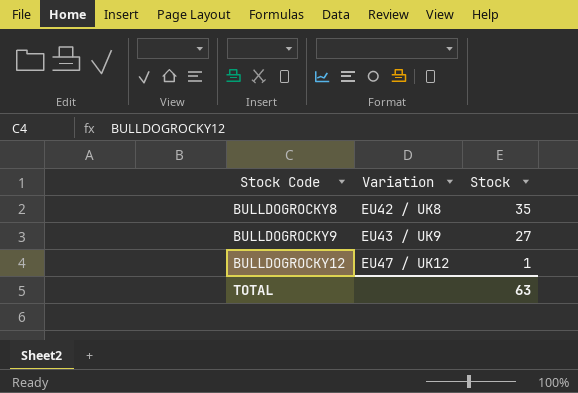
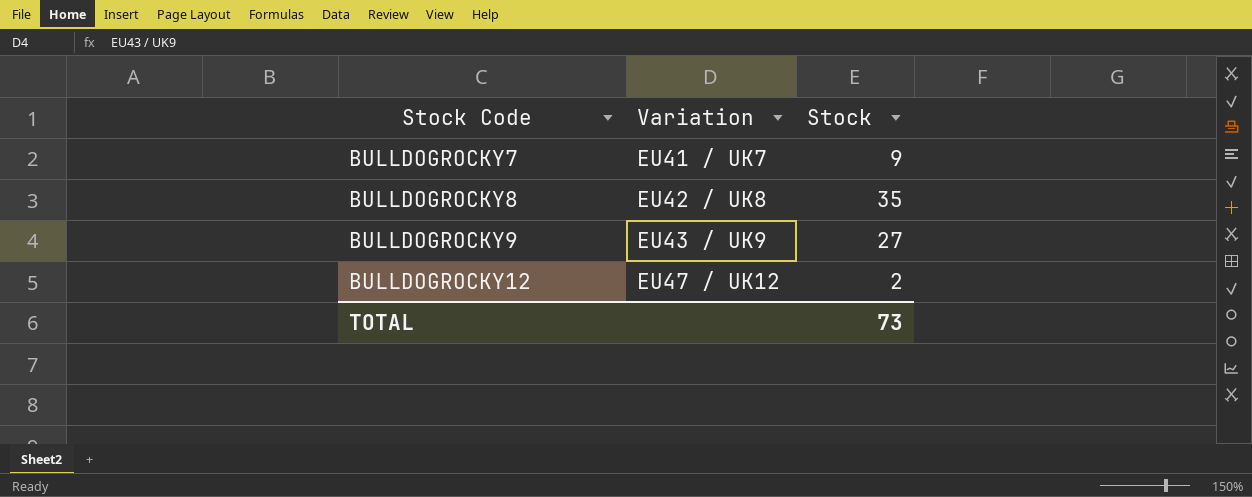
row BULLDOGROCKY7: none -> EU41 / UK7 | 9
BULLDOGROCKY12 | Stock: 1 -> 2
TOTAL | Stock: 63 -> 73

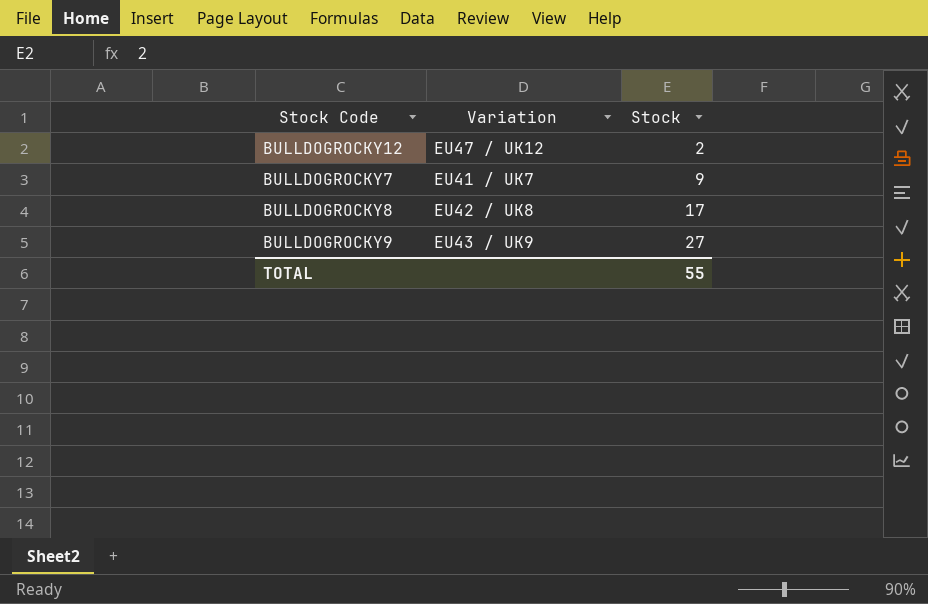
row order: Stock Code ascending -> Stock ascending
BULLDOGROCKY8 | Stock: 35 -> 17
TOTAL | Stock: 73 -> 55

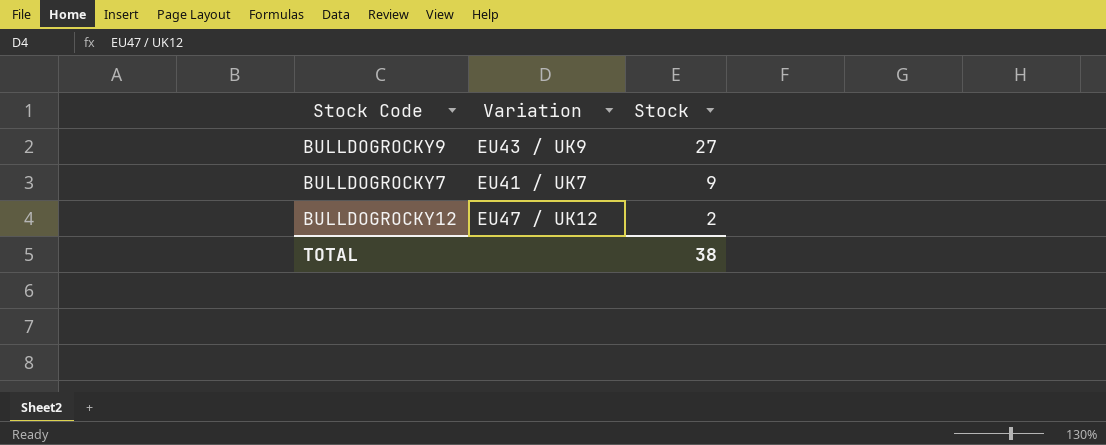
row order: Stock ascending -> Stock descending
row BULLDOGROCKY8: EU42 / UK8 | 17 -> none
TOTAL | Stock: 55 -> 38

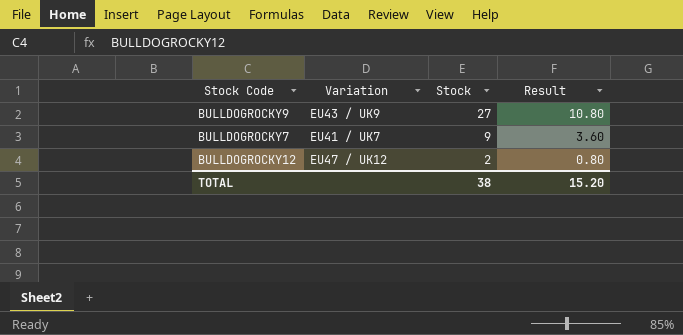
column Result | formula: none -> [Stock] * 0.4

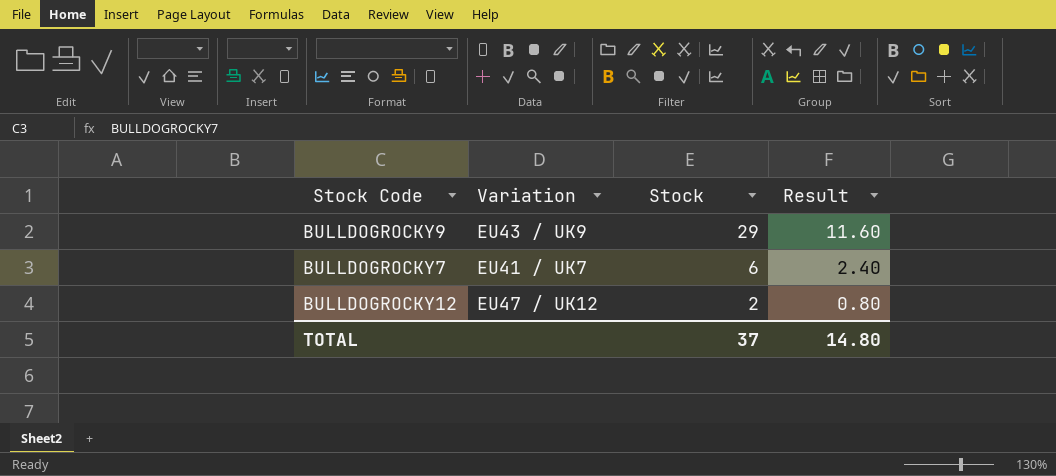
BULLDOGROCKY9 | Stock: 27 -> 29
BULLDOGROCKY9 | Result: 10.80 -> 11.60
BULLDOGROCKY7 | Stock: 9 -> 6
BULLDOGROCKY7 | Result: 3.60 -> 2.40
TOTAL | Stock: 38 -> 37
TOTAL | Result: 15.20 -> 14.80

